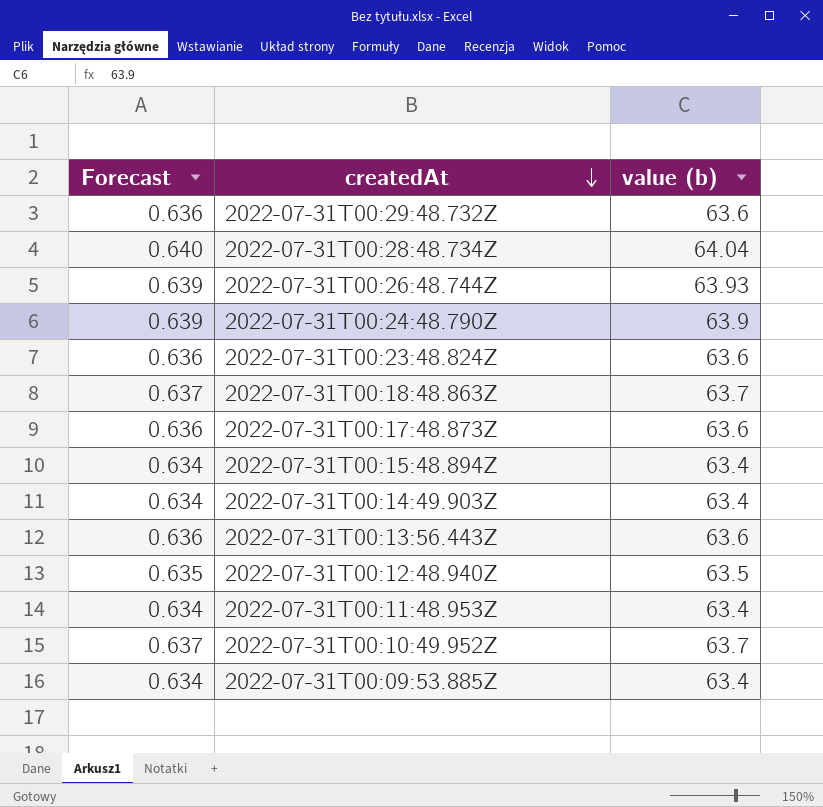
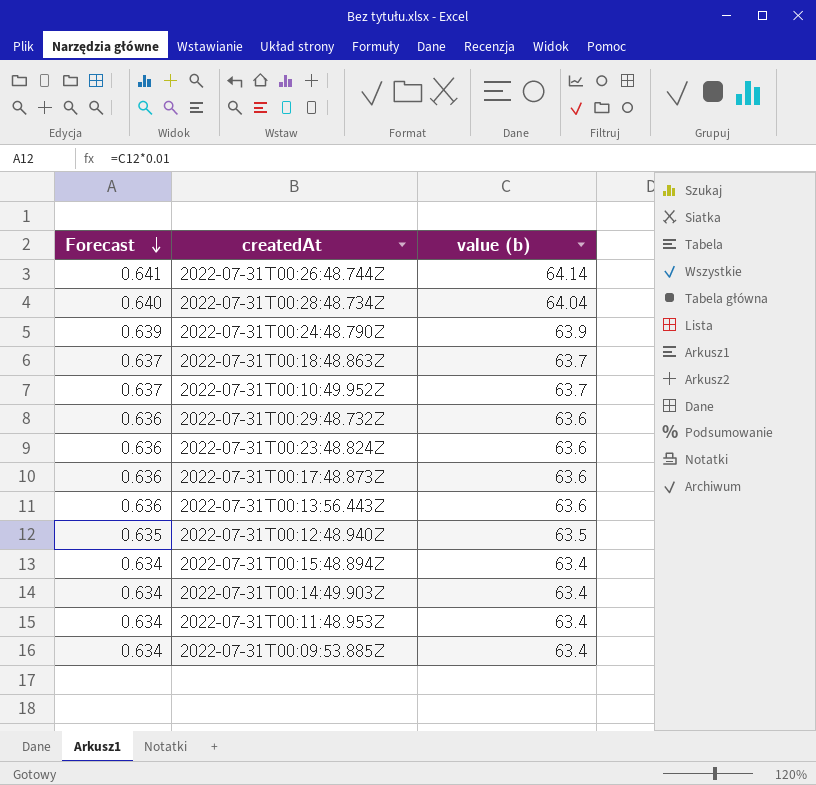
row order: createdAt descending -> Forecast descending
2022-07-31T00:26:48.744Z | Forecast: 0.639 -> 0.641
2022-07-31T00:26:48.744Z | value (b): 63.93 -> 64.14

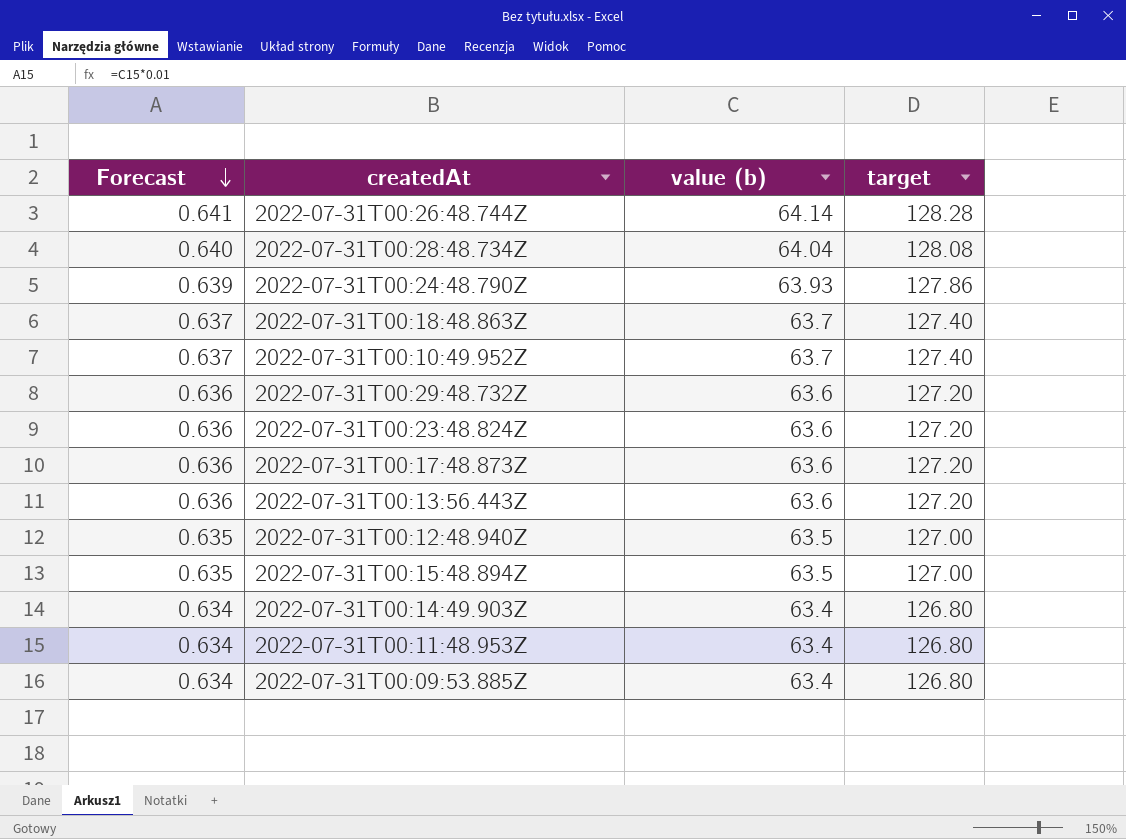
column target | formula: none -> [value (b)] * 2
2022-07-31T00:24:48.790Z | value (b): 63.9 -> 63.93
2022-07-31T00:15:48.894Z | Forecast: 0.634 -> 0.635
2022-07-31T00:15:48.894Z | value (b): 63.4 -> 63.5

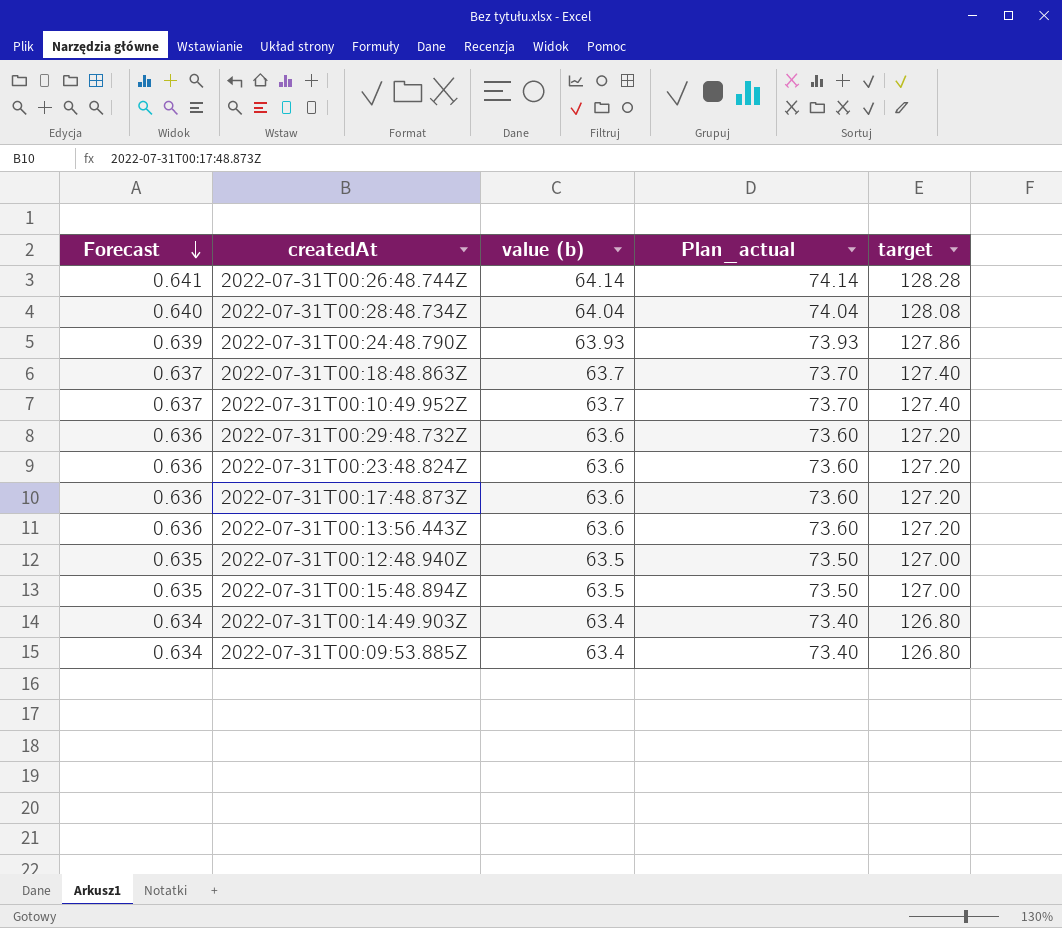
column Plan_actual | formula: none -> [value (b)] + 10
row 2022-07-31T00:11:48.953Z: 0.634 | 63.4 | 126.80 -> none

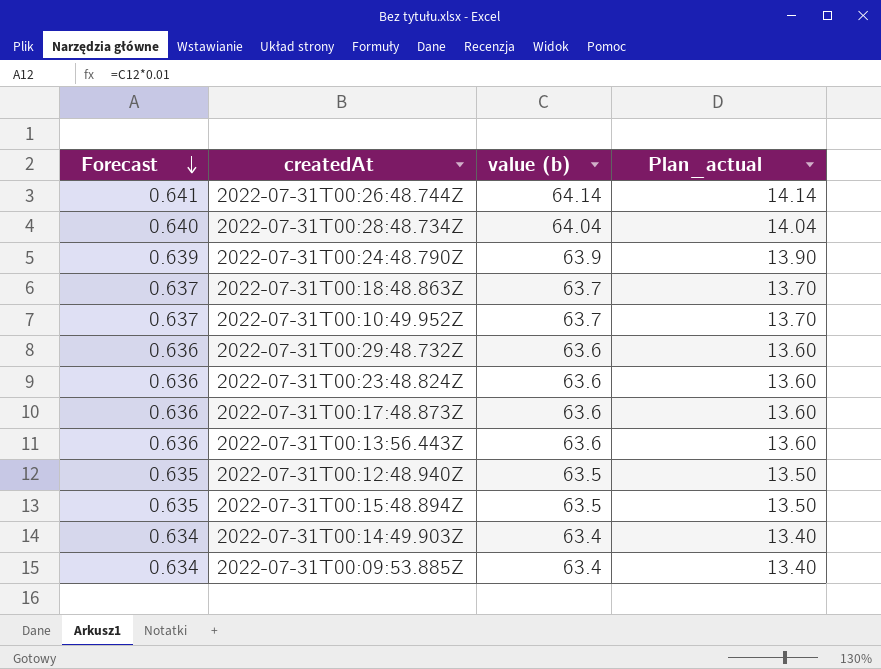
column target | formula: [value (b)] * 2 -> none
column Plan_actual | formula: [value (b)] + 10 -> [value (b)] - 50
2022-07-31T00:24:48.790Z | value (b): 63.93 -> 63.9

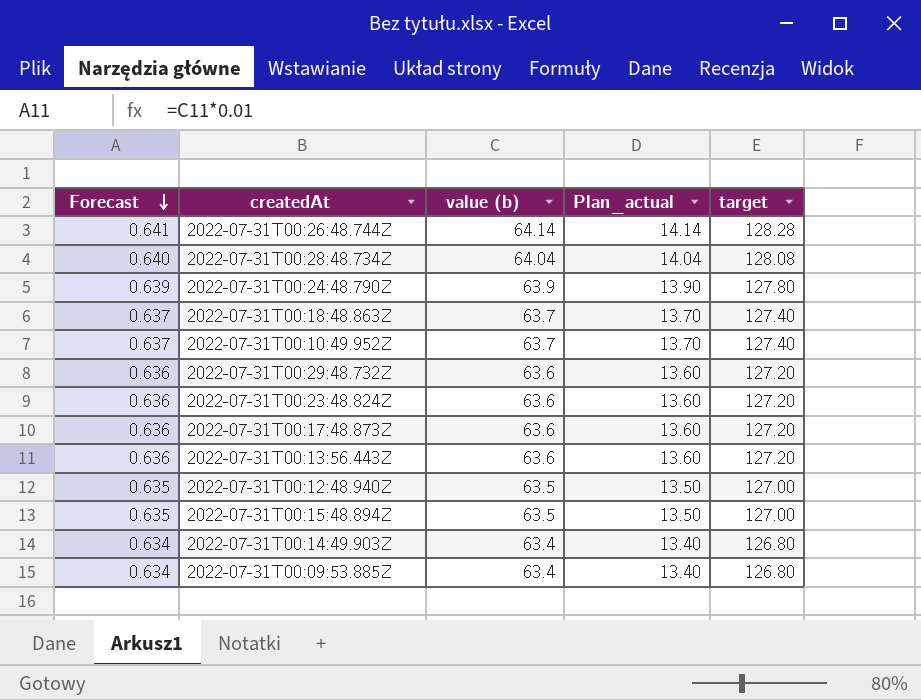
column target | formula: none -> [value (b)] * 2

